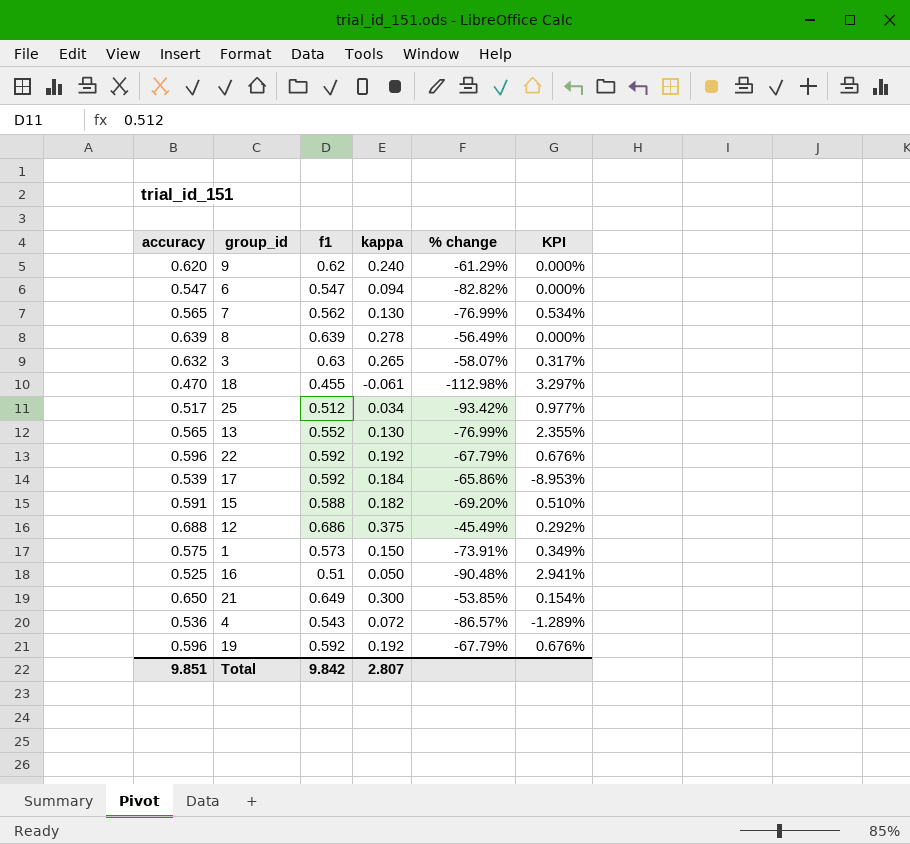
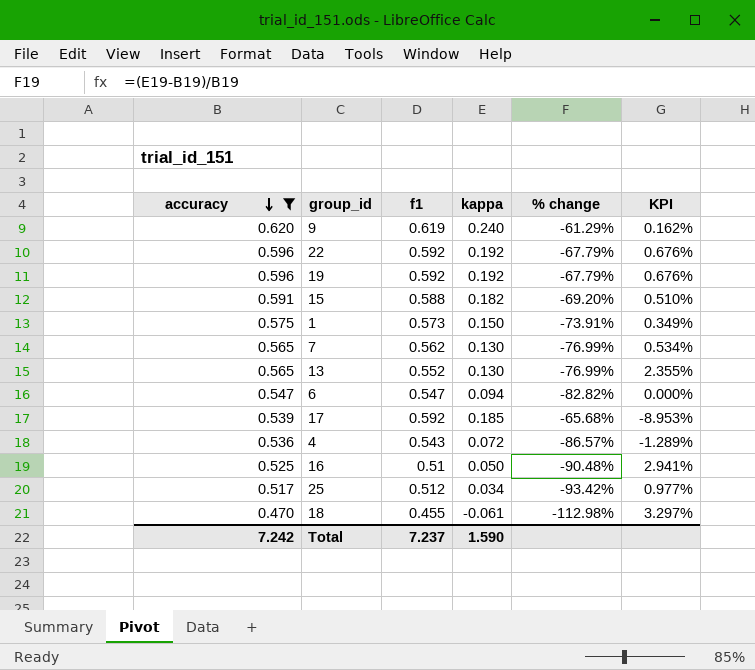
filter: none -> accuracy <= 0.620
row order: none -> accuracy descending
9 | f1: 0.62 -> 0.619
9 | KPI: 0.000% -> 0.162%
17 | kappa: 0.184 -> 0.185
17 | % change: -65.86% -> -65.68%
Total | accuracy: 9.851 -> 7.242
Total | f1: 9.842 -> 7.237
Total | kappa: 2.807 -> 1.590

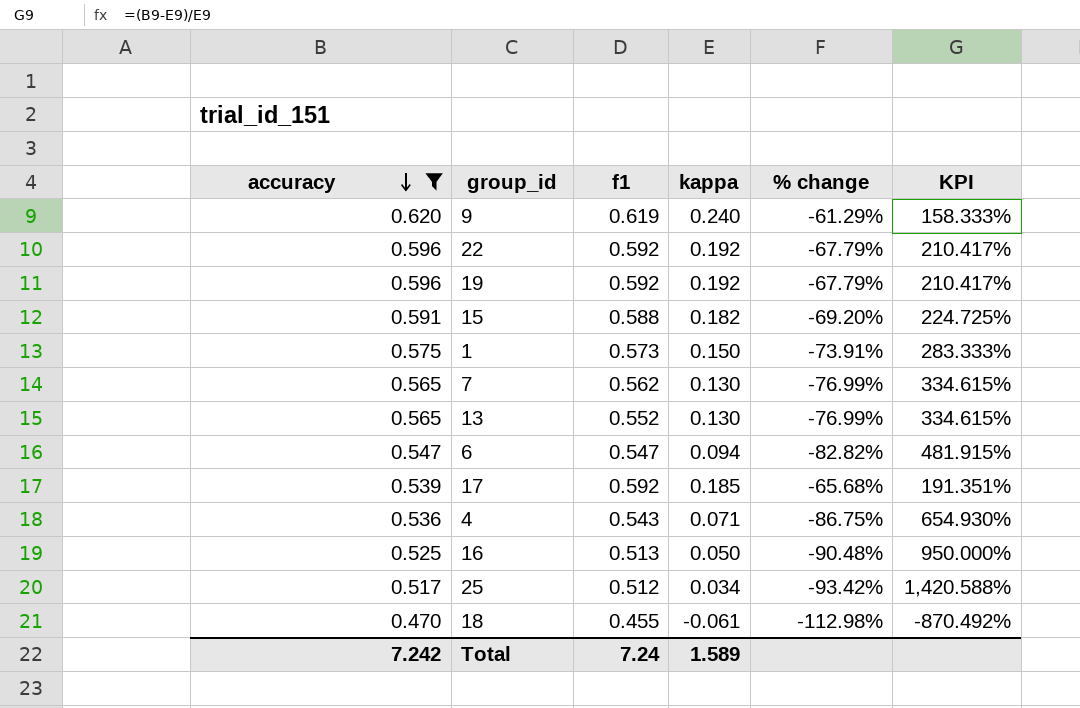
column KPI | formula: ([accuracy] - [f1]) / [f1] -> ([accuracy] - [kappa]) / [kappa]
4 | kappa: 0.072 -> 0.071
4 | % change: -86.57% -> -86.75%
16 | f1: 0.51 -> 0.513
Total | f1: 7.237 -> 7.24
Total | kappa: 1.590 -> 1.589

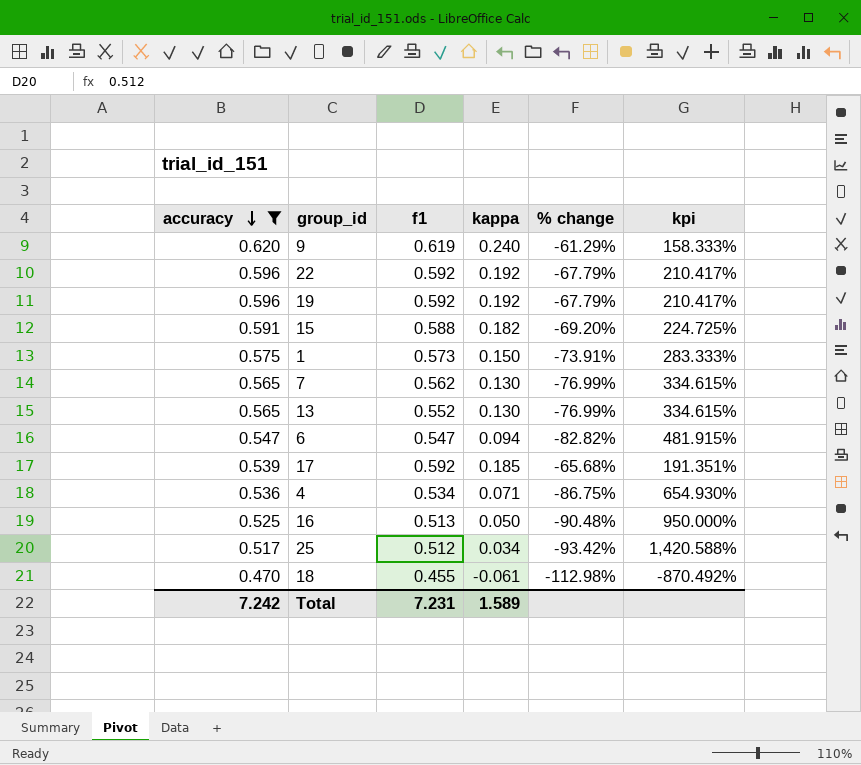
column name: KPI -> kpi
4 | f1: 0.543 -> 0.534
Total | f1: 7.24 -> 7.231

